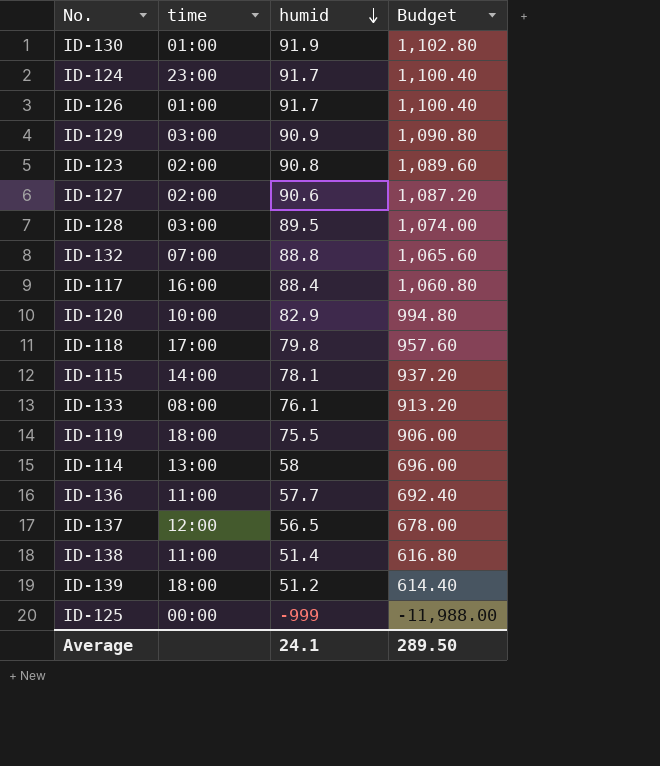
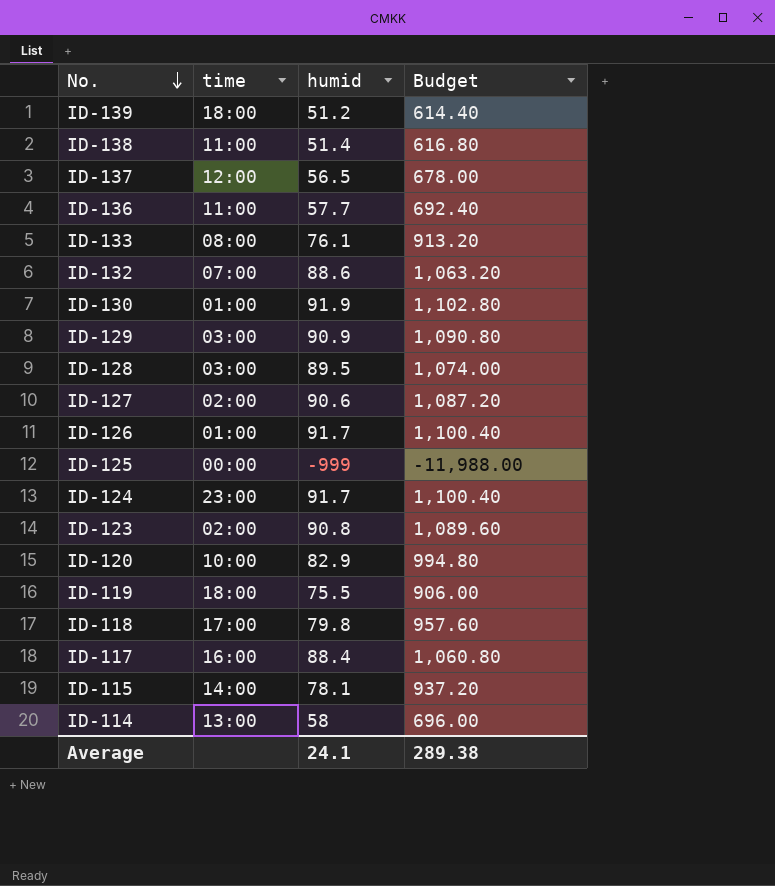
row order: humid descending -> No. descending
ID-132 | humid: 88.8 -> 88.6
ID-132 | Budget: 1,065.60 -> 1,063.20
Average | Budget: 289.50 -> 289.38

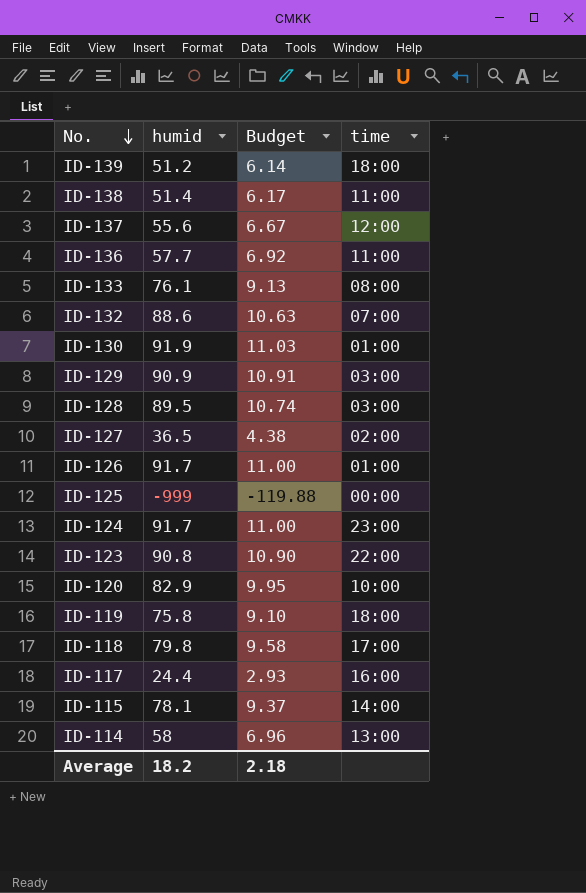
column Budget | formula: [humid] * 12 -> [humid] * 0.12
column time | position: 2 -> 4
ID-137 | humid: 56.5 -> 55.6
ID-127 | humid: 90.6 -> 36.5
ID-123 | time: 02:00 -> 22:00
ID-119 | humid: 75.5 -> 75.8
ID-117 | humid: 88.4 -> 24.4
Average | humid: 24.1 -> 18.2
Average | Budget: 289.38 -> 2.18

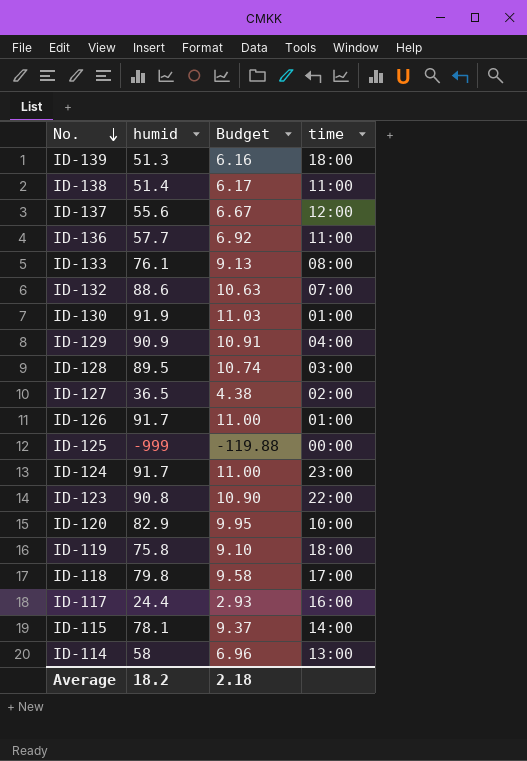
ID-139 | humid: 51.2 -> 51.3
ID-139 | Budget: 6.14 -> 6.16
ID-129 | time: 03:00 -> 04:00

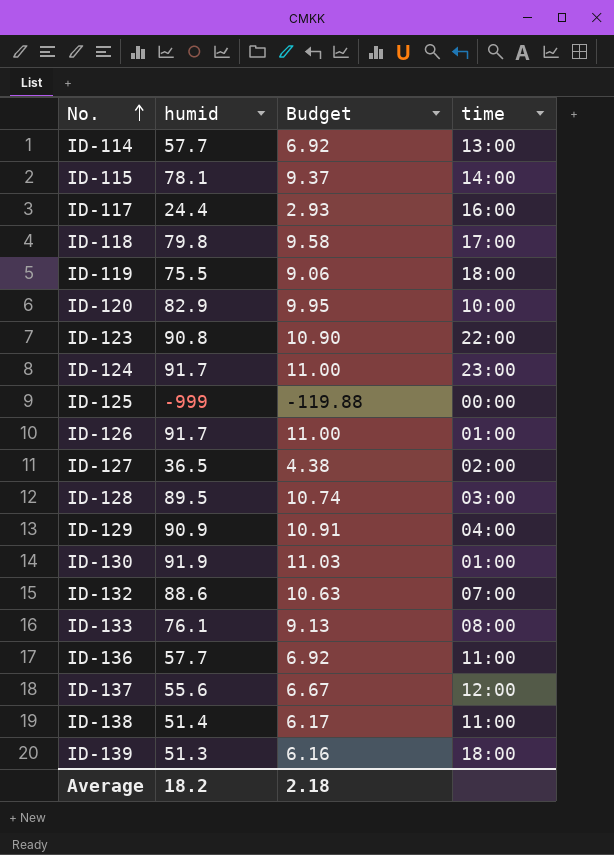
row order: No. descending -> No. ascending
ID-114 | humid: 58 -> 57.7
ID-114 | Budget: 6.96 -> 6.92
ID-119 | humid: 75.8 -> 75.5
ID-119 | Budget: 9.10 -> 9.06

